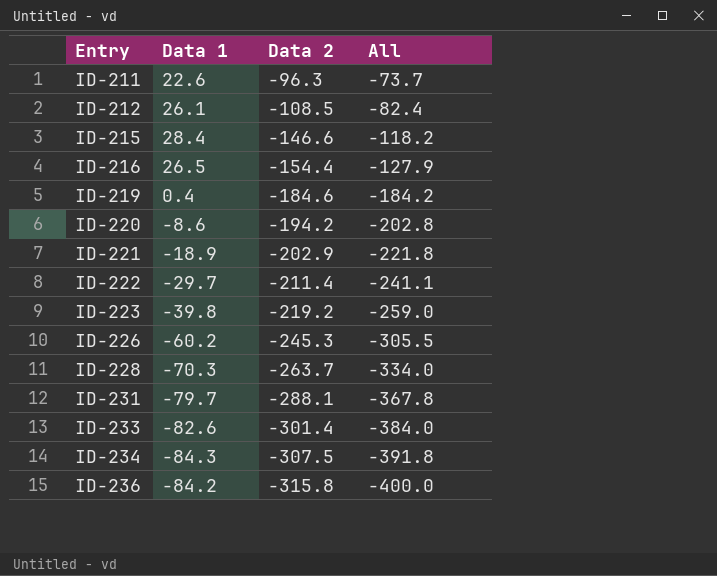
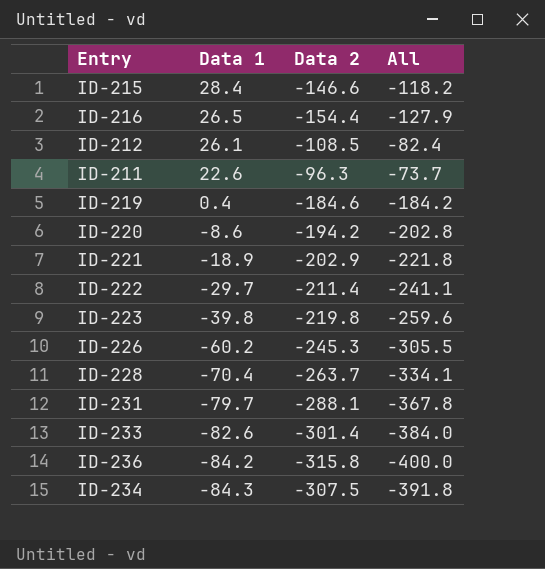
row order: Entry ascending -> Data 1 descending
ID-223 | Data 2: -219.2 -> -219.8
ID-223 | All: -259.0 -> -259.6
ID-228 | Data 1: -70.3 -> -70.4
ID-228 | All: -334.0 -> -334.1

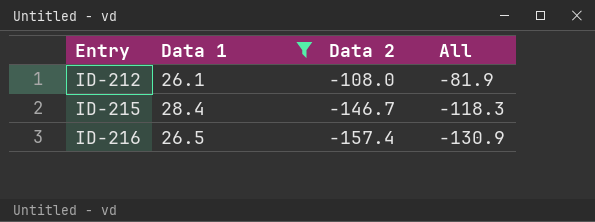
filter: none -> Data 1 >= 26.1
row order: Data 1 descending -> Entry ascending
ID-212 | Data 2: -108.5 -> -108.0
ID-212 | All: -82.4 -> -81.9
ID-215 | Data 2: -146.6 -> -146.7
ID-215 | All: -118.2 -> -118.3
ID-216 | Data 2: -154.4 -> -157.4
ID-216 | All: -127.9 -> -130.9

